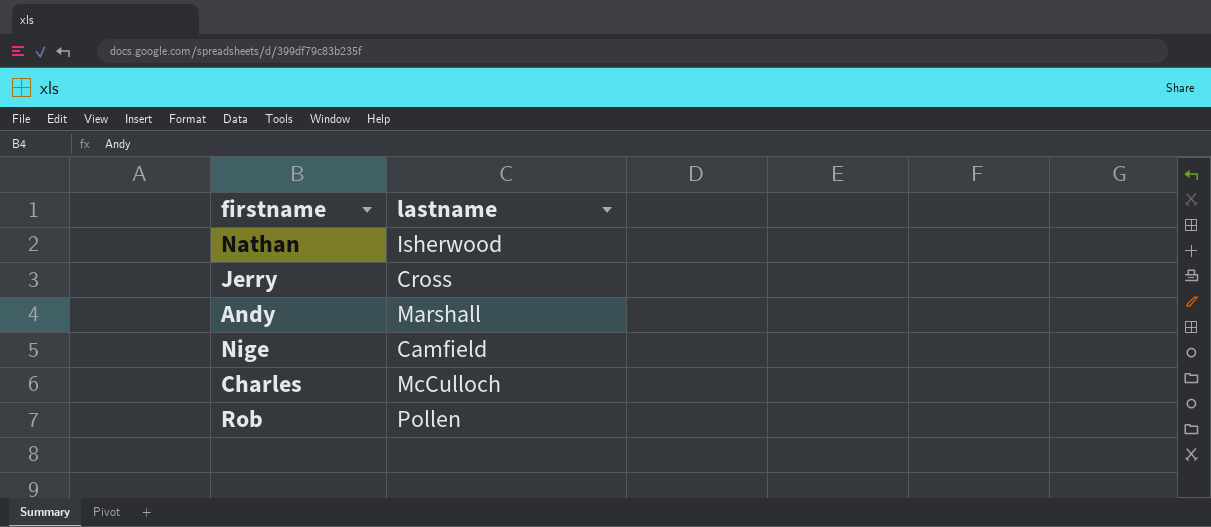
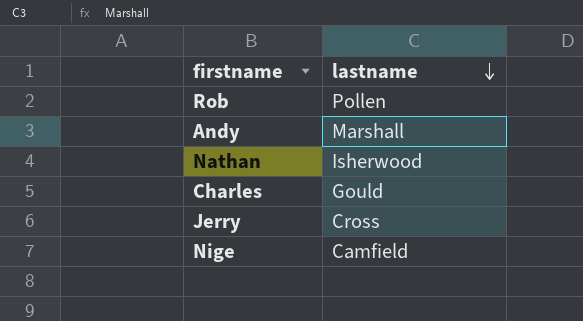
row order: none -> lastname descending
Charles | lastname: McCulloch -> Gould

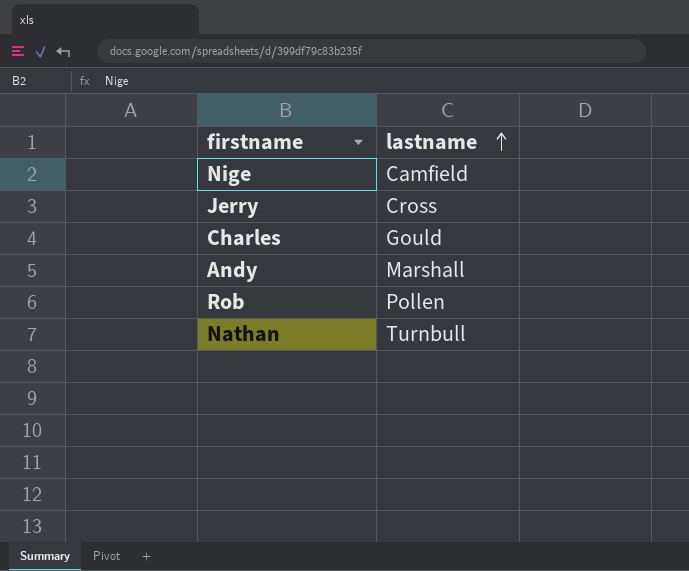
row order: lastname descending -> lastname ascending
Nathan | lastname: Isherwood -> Turnbull

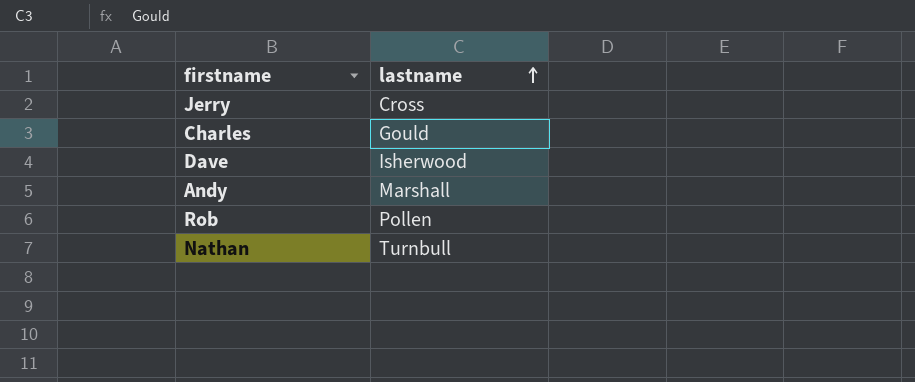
row Nige: Camfield -> none
row Dave: none -> Isherwood

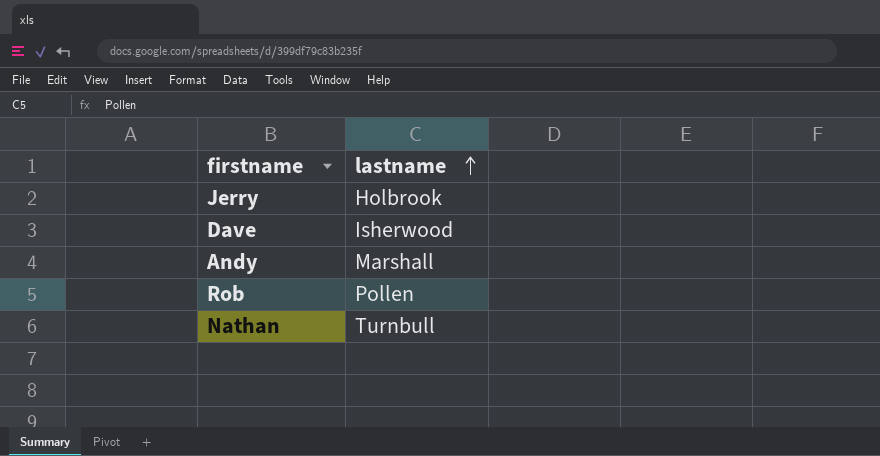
row Charles: Gould -> none
Jerry | lastname: Cross -> Holbrook

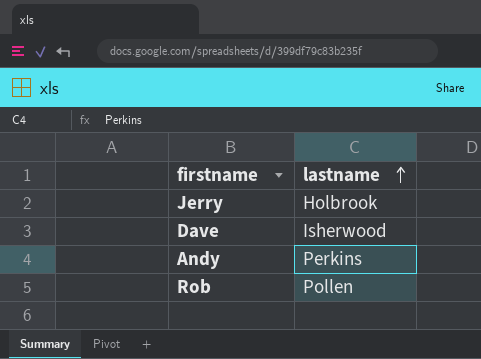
row Nathan: Turnbull -> none
Andy | lastname: Marshall -> Perkins

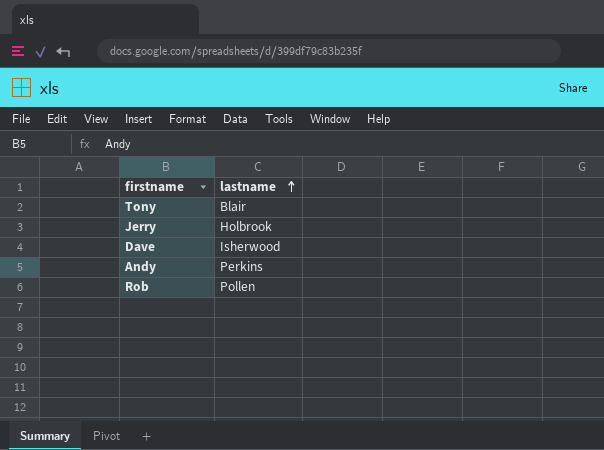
row Tony: none -> Blair

